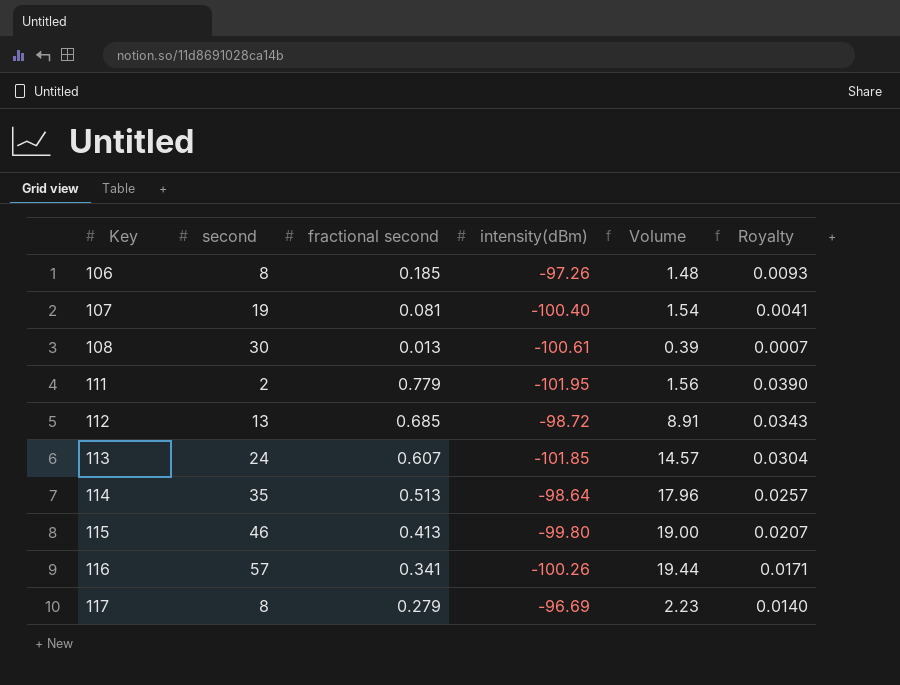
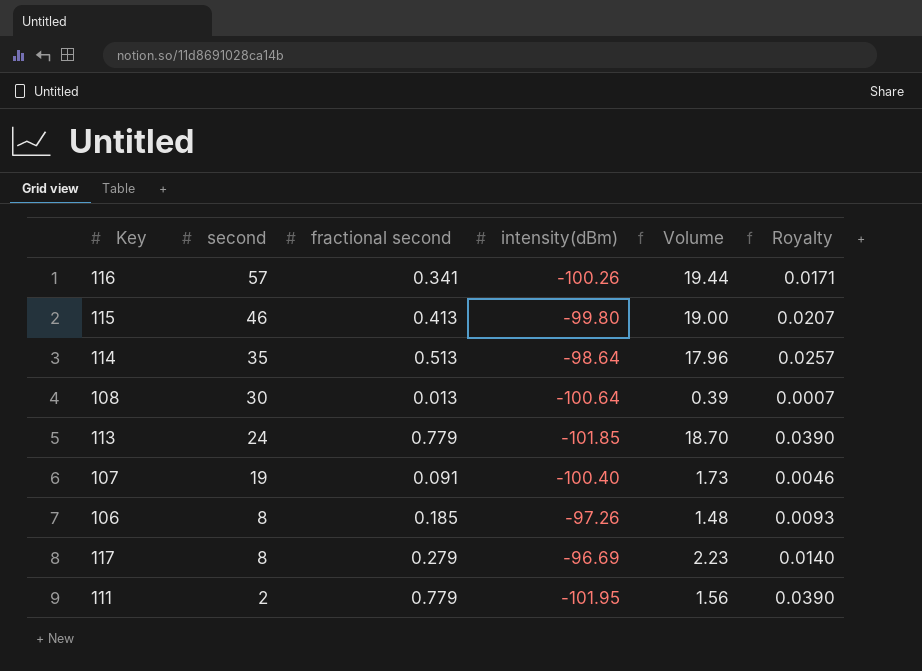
row order: Key ascending -> second descending
row 112: 13 | 0.685 | -98.72 | 8.91 | 0.0343 -> none
108 | intensity(dBm): -100.61 -> -100.64
113 | fractional second: 0.607 -> 0.779
113 | Volume: 14.57 -> 18.70
113 | Royalty: 0.0304 -> 0.0390
107 | fractional second: 0.081 -> 0.091
107 | Volume: 1.54 -> 1.73
107 | Royalty: 0.0041 -> 0.0046

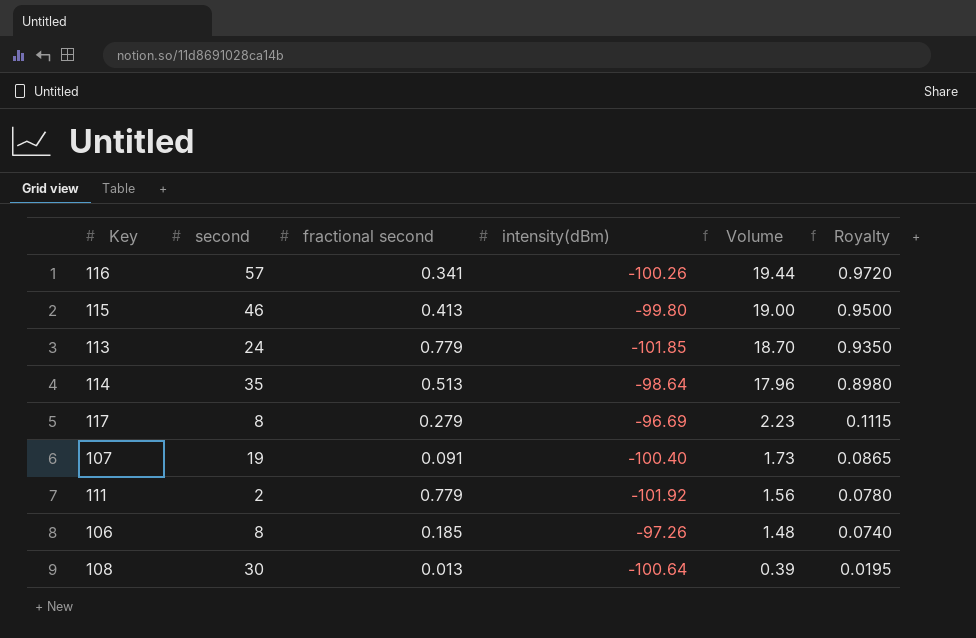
row order: second descending -> Volume descending
column Royalty | formula: [fractional second] * 0.05 -> [Volume] * 0.05
111 | intensity(dBm): -101.95 -> -101.92

